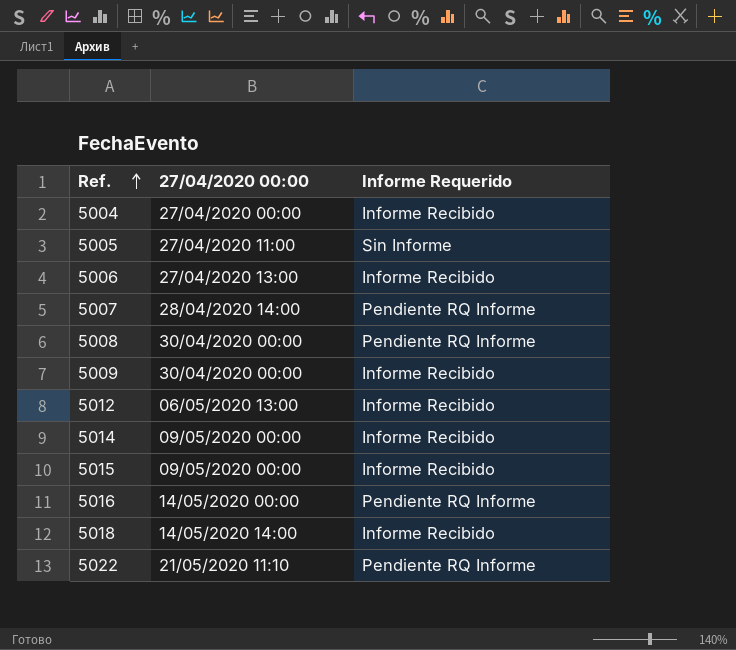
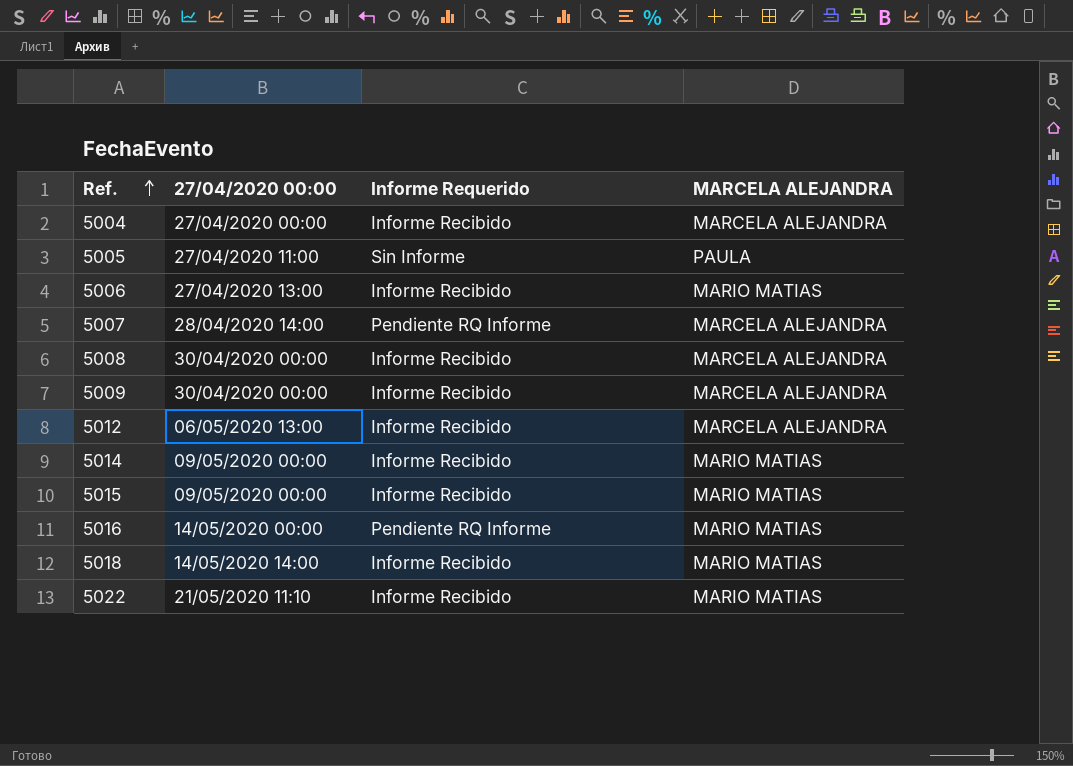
column MARCELA ALEJANDRA | position: none -> 4
5008 | Informe Requerido: Pendiente RQ Informe -> Informe Recibido
5022 | Informe Requerido: Pendiente RQ Informe -> Informe Recibido

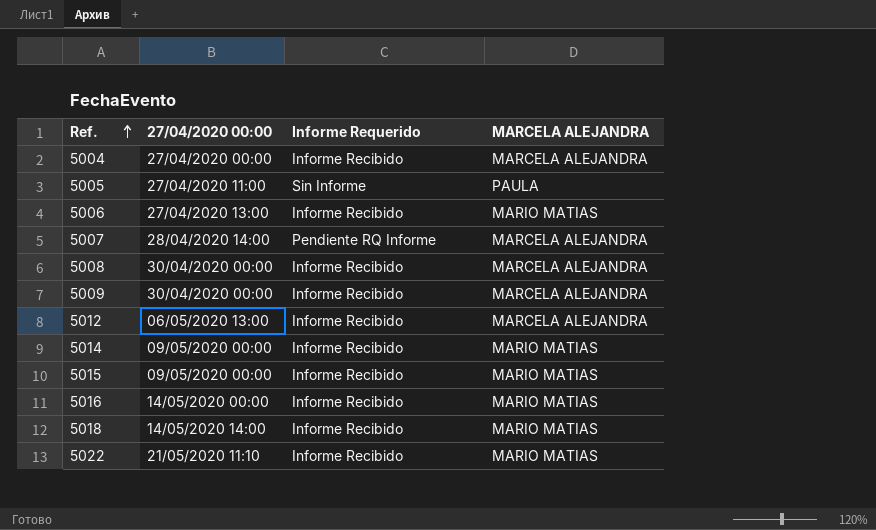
5016 | Informe Requerido: Pendiente RQ Informe -> Informe Recibido

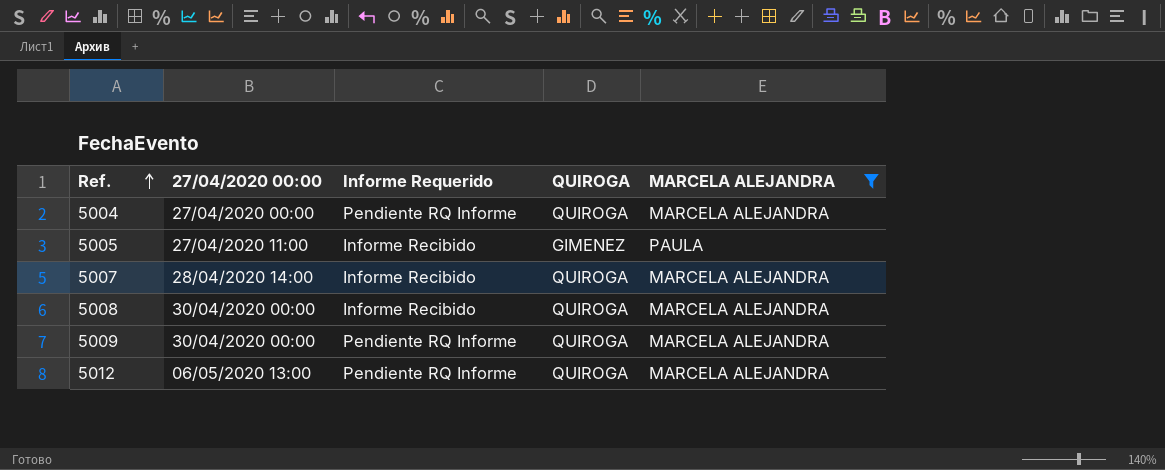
filter: none -> MARCELA ALEJANDRA != MARIO MATIAS
column QUIROGA | position: none -> 4
5004 | Informe Requerido: Informe Recibido -> Pendiente RQ Informe
5005 | Informe Requerido: Sin Informe -> Informe Recibido
5007 | Informe Requerido: Pendiente RQ Informe -> Informe Recibido
5009 | Informe Requerido: Informe Recibido -> Pendiente RQ Informe
5012 | Informe Requerido: Informe Recibido -> Pendiente RQ Informe

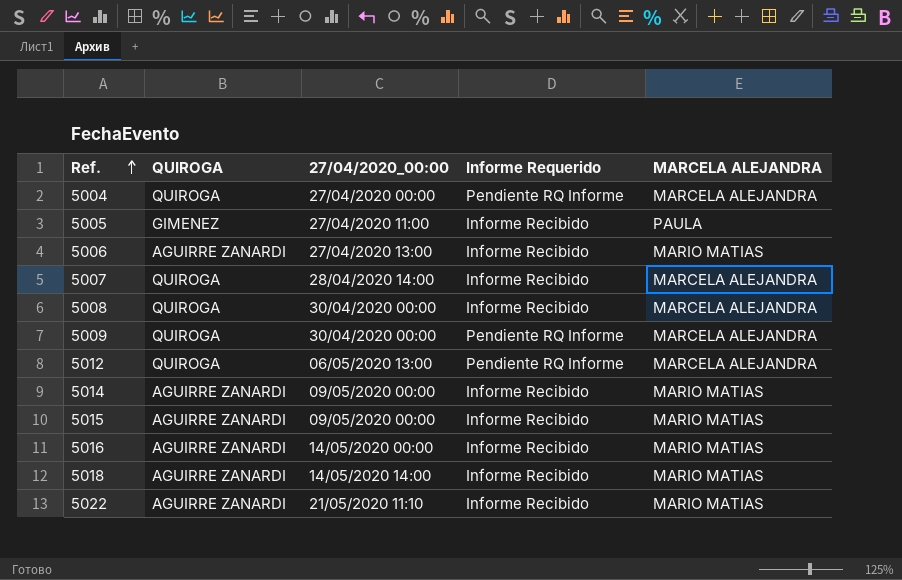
filter: MARCELA ALEJANDRA != MARIO MATIAS -> none
column QUIROGA | position: 4 -> 2
column name: 27/04/2020 00:00 -> 27/04/2020_00:00

